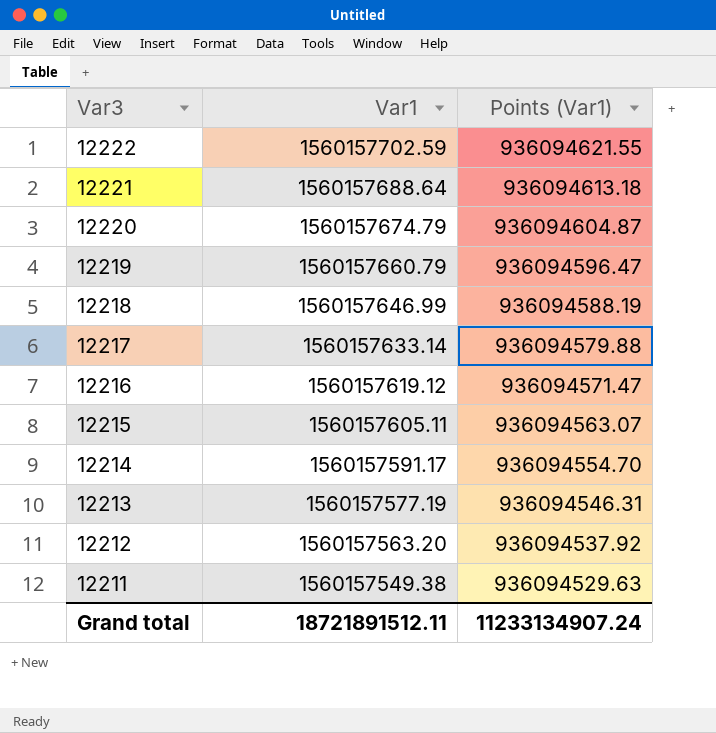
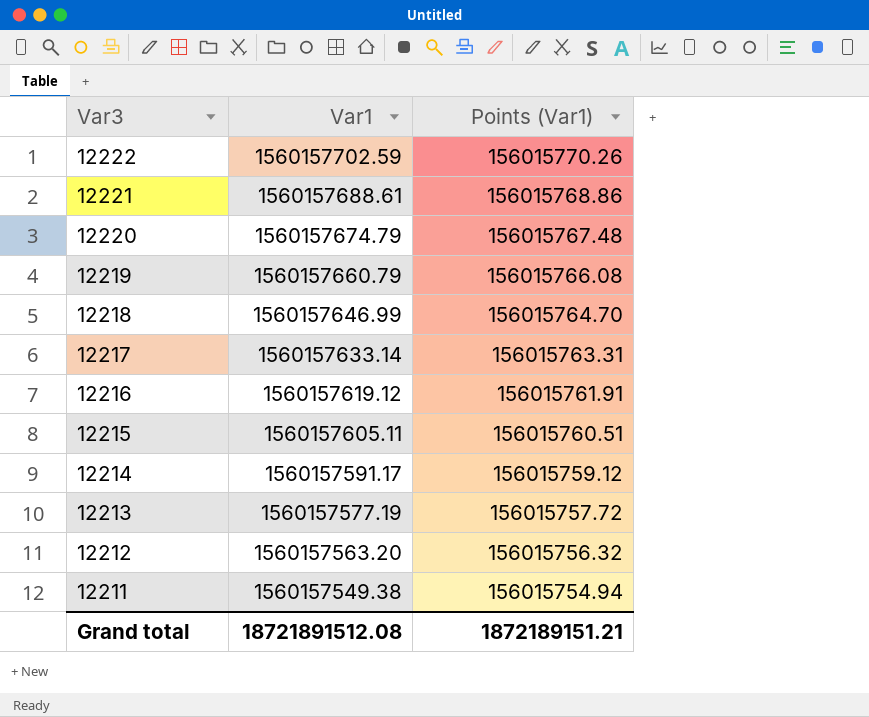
column Points (Var1) | formula: [Var1] * 0.6 -> [Var1] * 0.1
12221 | Var1: 1560157688.64 -> 1560157688.61
Grand total | Var1: 18721891512.11 -> 18721891512.08
Grand total | Points (Var1): 11233134907.24 -> 1872189151.21

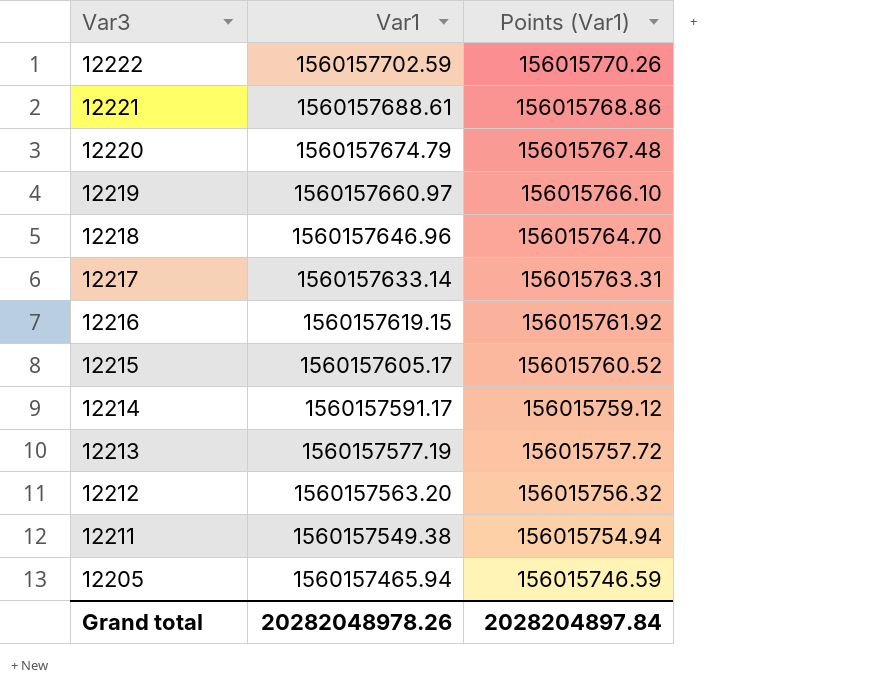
12219 | Var1: 1560157660.79 -> 1560157660.97
12219 | Points (Var1): 156015766.08 -> 156015766.10
12218 | Var1: 1560157646.99 -> 1560157646.96
12216 | Var1: 1560157619.12 -> 1560157619.15
12216 | Points (Var1): 156015761.91 -> 156015761.92
12215 | Var1: 1560157605.11 -> 1560157605.17
12215 | Points (Var1): 156015760.51 -> 156015760.52
row 12205: none -> 1560157465.94 | 156015746.59
Grand total | Var1: 18721891512.08 -> 20282048978.26
Grand total | Points (Var1): 1872189151.21 -> 2028204897.84

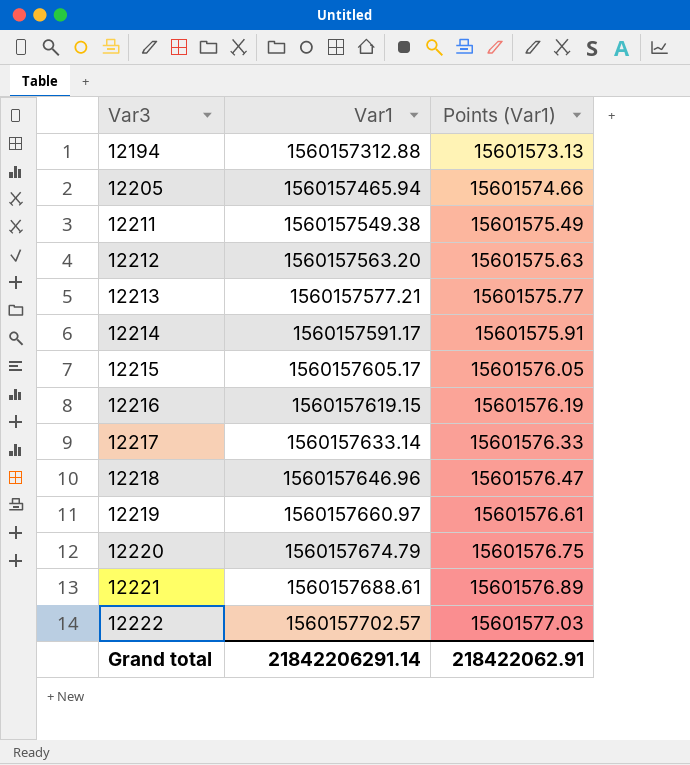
row order: Var3 descending -> Var3 ascending
column Points (Var1) | formula: [Var1] * 0.1 -> [Var1] * 0.01
row 12194: none -> 1560157312.88 | 15601573.13
12213 | Var1: 1560157577.19 -> 1560157577.21
12222 | Var1: 1560157702.59 -> 1560157702.57
Grand total | Var1: 20282048978.26 -> 21842206291.14
Grand total | Points (Var1): 2028204897.84 -> 218422062.91

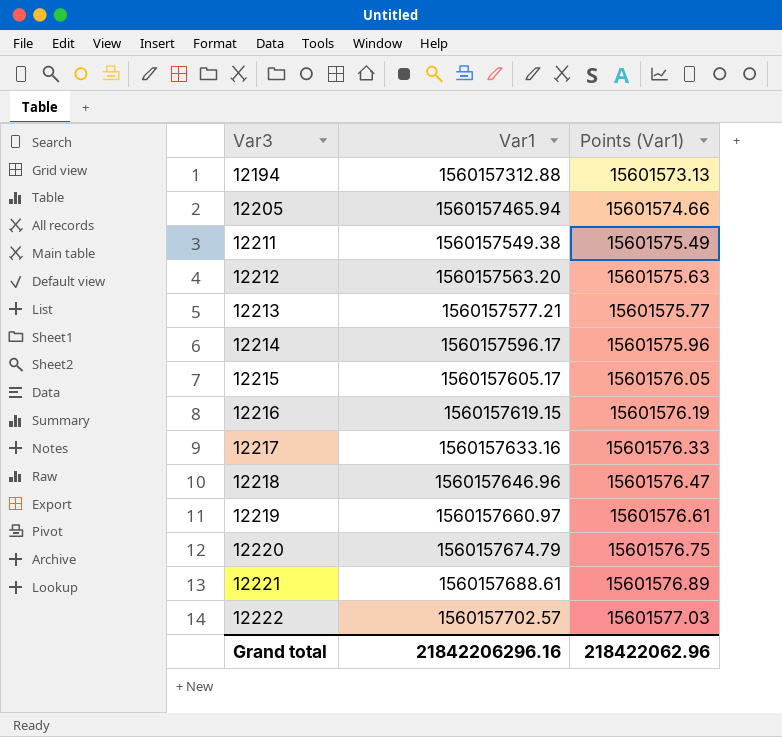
12214 | Var1: 1560157591.17 -> 1560157596.17
12214 | Points (Var1): 15601575.91 -> 15601575.96
12217 | Var1: 1560157633.14 -> 1560157633.16
Grand total | Var1: 21842206291.14 -> 21842206296.16
Grand total | Points (Var1): 218422062.91 -> 218422062.96

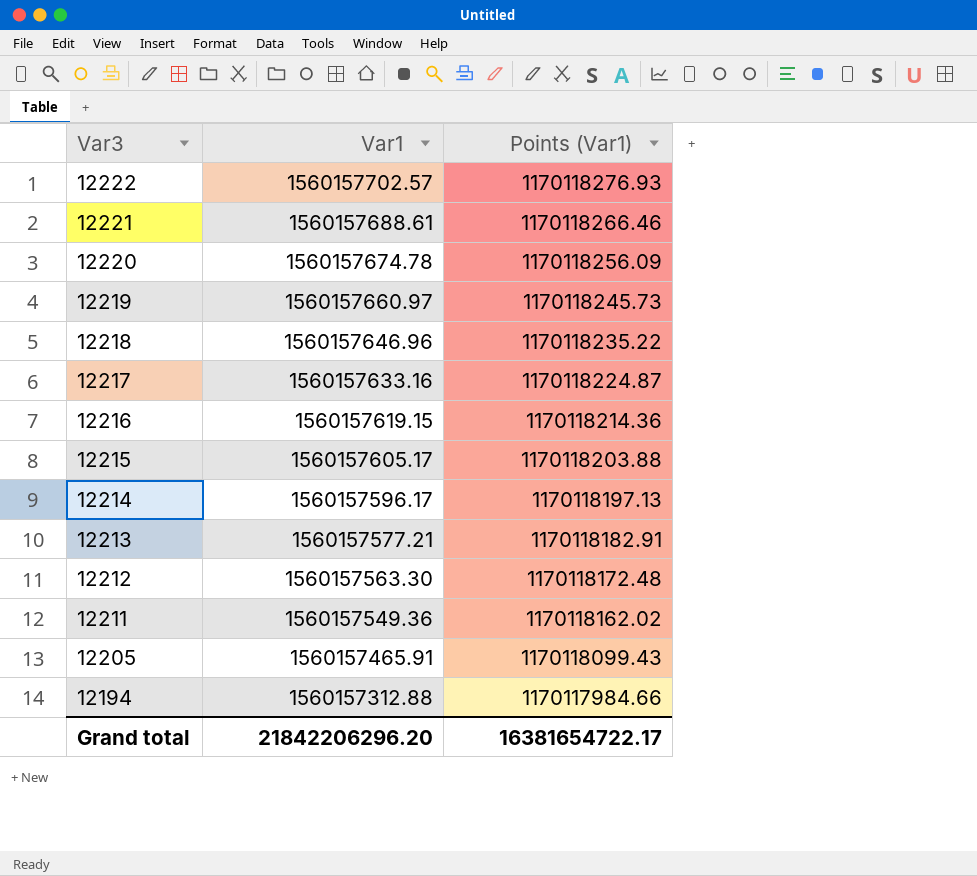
row order: Var3 ascending -> Var3 descending
column Points (Var1) | formula: [Var1] * 0.01 -> [Var1] * 0.75
12220 | Var1: 1560157674.79 -> 1560157674.78
12212 | Var1: 1560157563.20 -> 1560157563.30
12211 | Var1: 1560157549.38 -> 1560157549.36
12205 | Var1: 1560157465.94 -> 1560157465.91
Grand total | Var1: 21842206296.16 -> 21842206296.20
Grand total | Points (Var1): 218422062.96 -> 16381654722.17

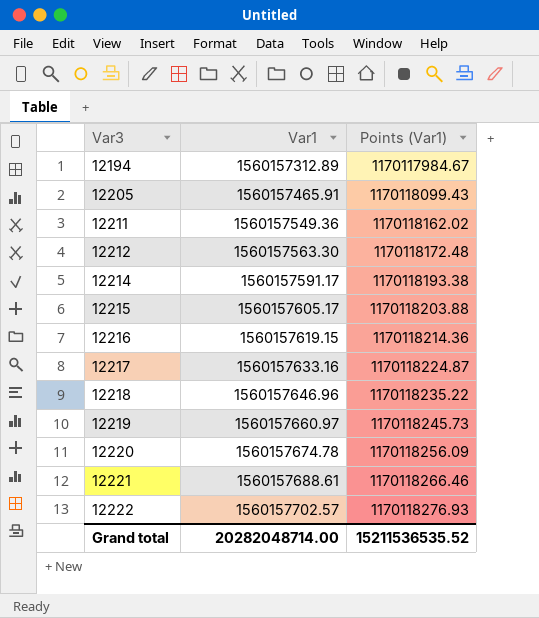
row order: Var3 descending -> Var3 ascending
row 12213: 1560157577.21 | 1170118182.91 -> none
12194 | Var1: 1560157312.88 -> 1560157312.89
12194 | Points (Var1): 1170117984.66 -> 1170117984.67
12214 | Var1: 1560157596.17 -> 1560157591.17
12214 | Points (Var1): 1170118197.13 -> 1170118193.38
Grand total | Var1: 21842206296.20 -> 20282048714.00
Grand total | Points (Var1): 16381654722.17 -> 15211536535.52

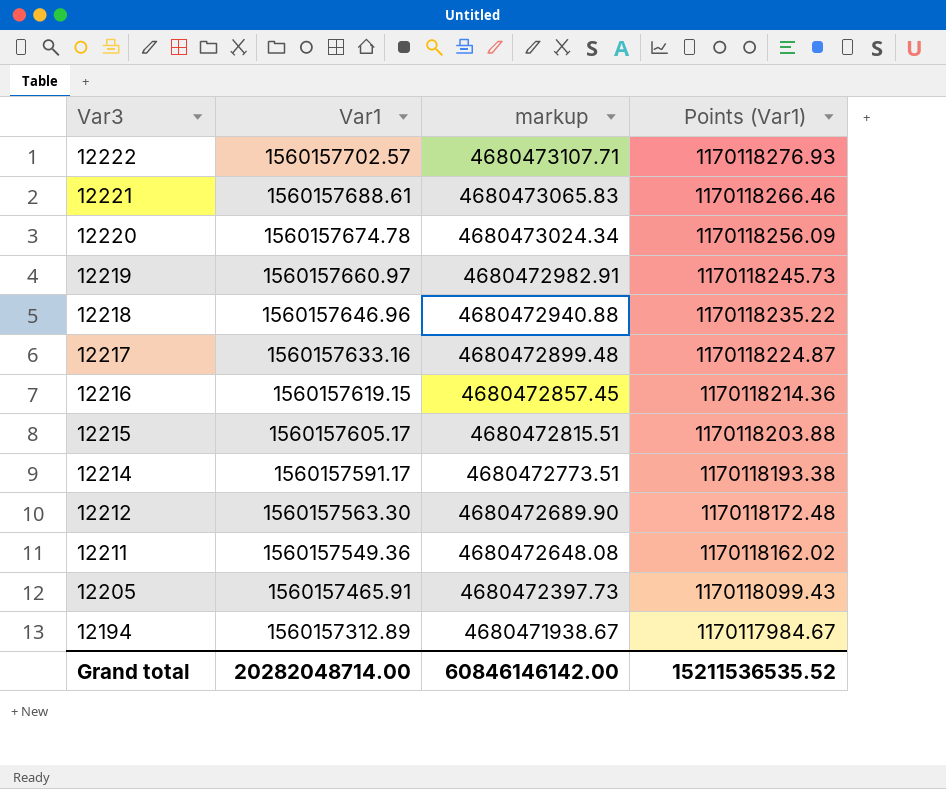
row order: Var3 ascending -> Var3 descending
column markup | formula: none -> [Var1] * 3

